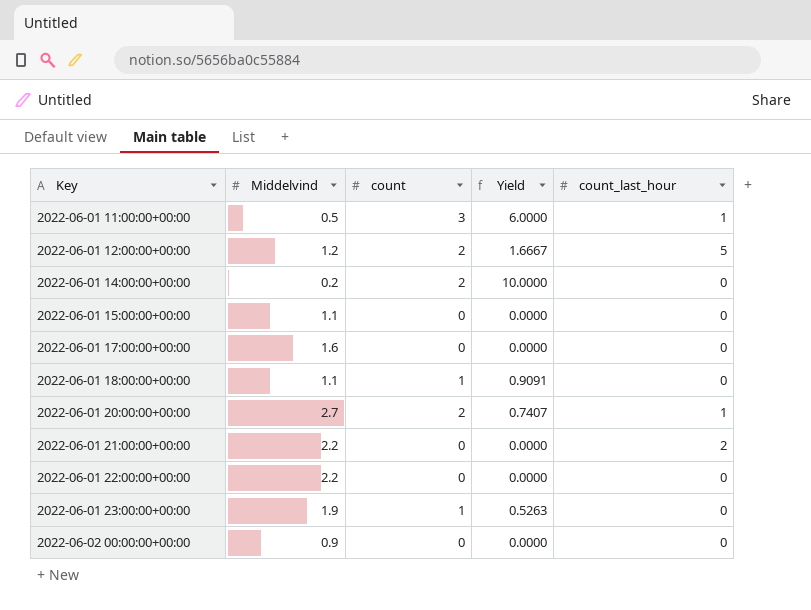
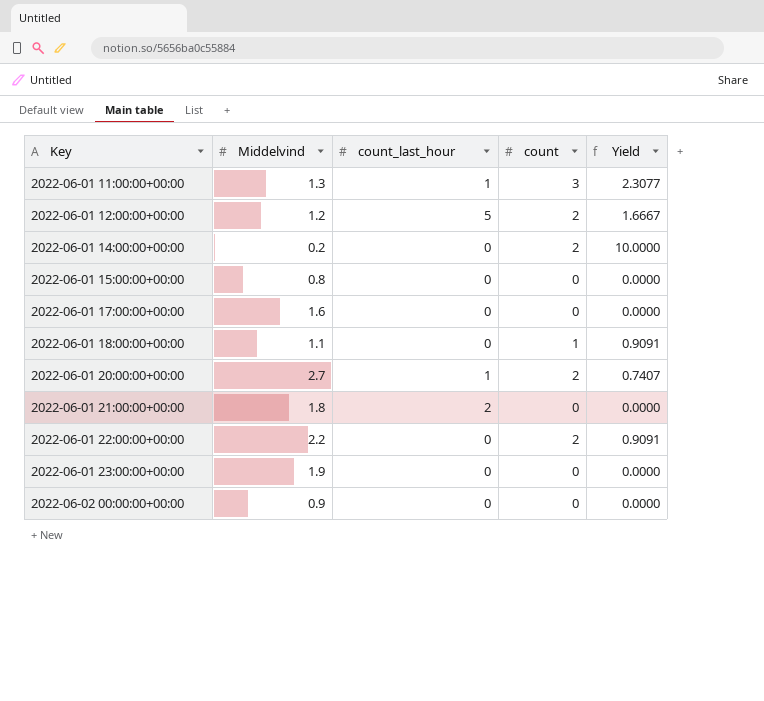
column count_last_hour | position: 5 -> 3
2022-06-01 11:00:00+00:00 | Middelvind: 0.5 -> 1.3
2022-06-01 11:00:00+00:00 | Yield: 6.0000 -> 2.3077
2022-06-01 15:00:00+00:00 | Middelvind: 1.1 -> 0.8
2022-06-01 21:00:00+00:00 | Middelvind: 2.2 -> 1.8
2022-06-01 22:00:00+00:00 | count: 0 -> 2
2022-06-01 22:00:00+00:00 | Yield: 0.0000 -> 0.9091
2022-06-01 23:00:00+00:00 | count: 1 -> 0
2022-06-01 23:00:00+00:00 | Yield: 0.5263 -> 0.0000

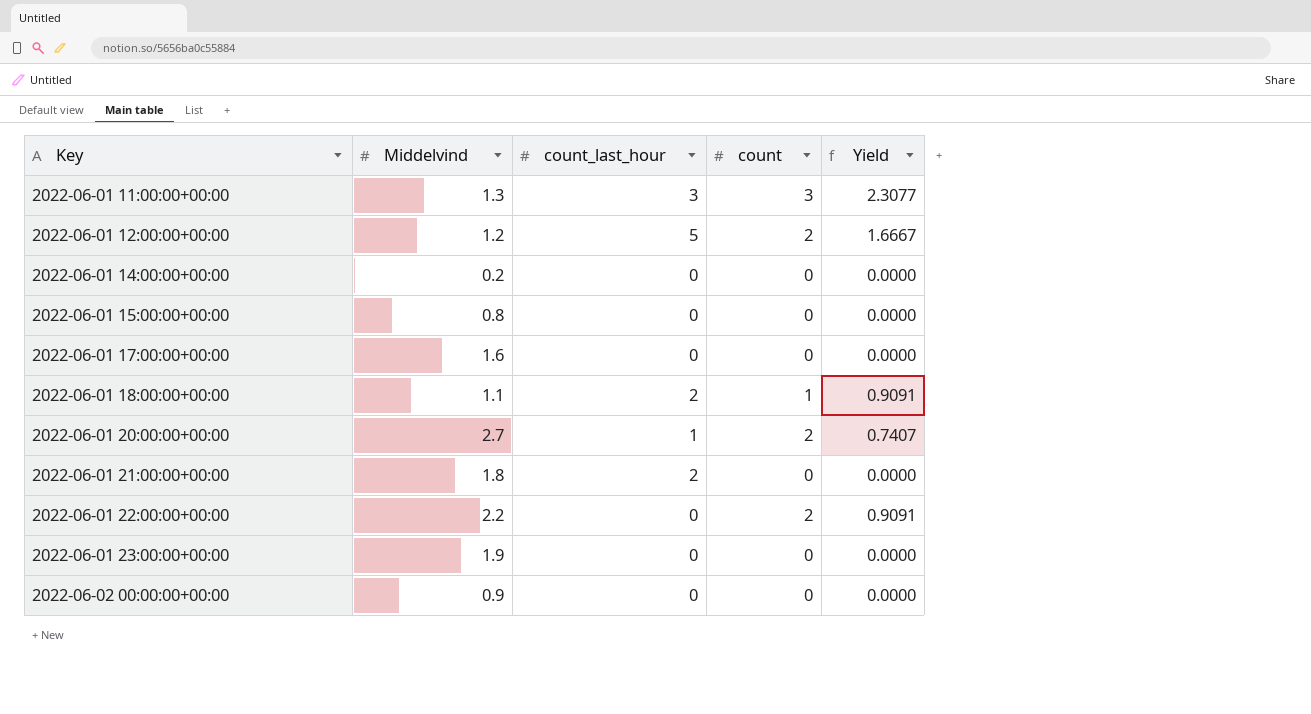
2022-06-01 11:00:00+00:00 | count_last_hour: 1 -> 3
2022-06-01 14:00:00+00:00 | count: 2 -> 0
2022-06-01 14:00:00+00:00 | Yield: 10.0000 -> 0.0000
2022-06-01 18:00:00+00:00 | count_last_hour: 0 -> 2

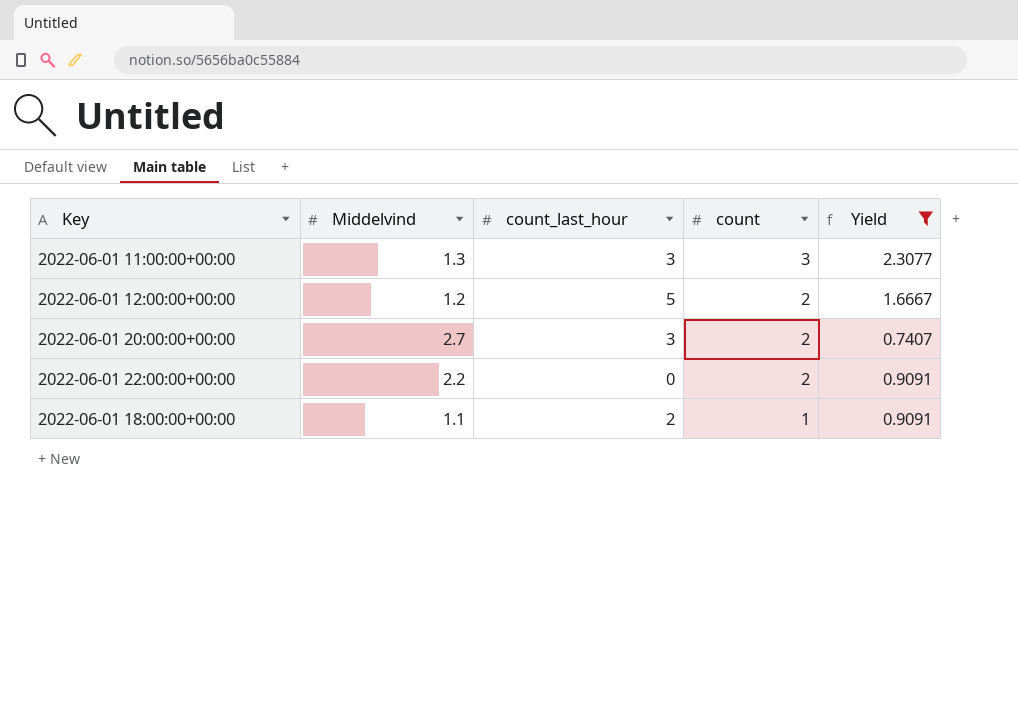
filter: none -> Yield != 0.0000
row order: Key ascending -> count descending
2022-06-01 20:00:00+00:00 | count_last_hour: 1 -> 3

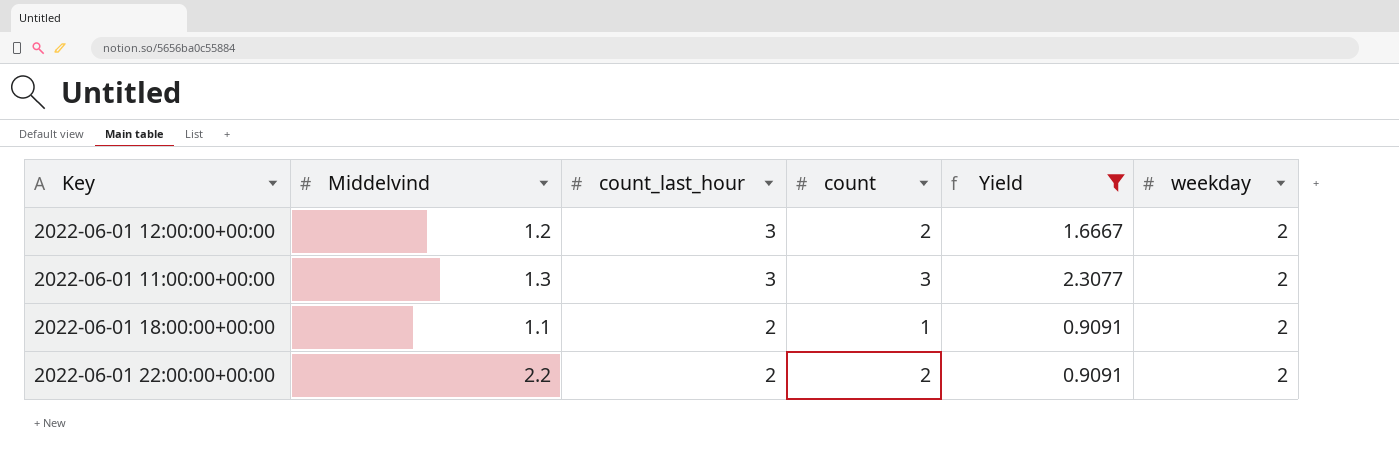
row order: count descending -> count_last_hour descending
column weekday | position: none -> 6
row 2022-06-01 20:00:00+00:00: 2.7 | 3 | 2 | 0.7407 -> none
2022-06-01 12:00:00+00:00 | count_last_hour: 5 -> 3
2022-06-01 22:00:00+00:00 | count_last_hour: 0 -> 2

